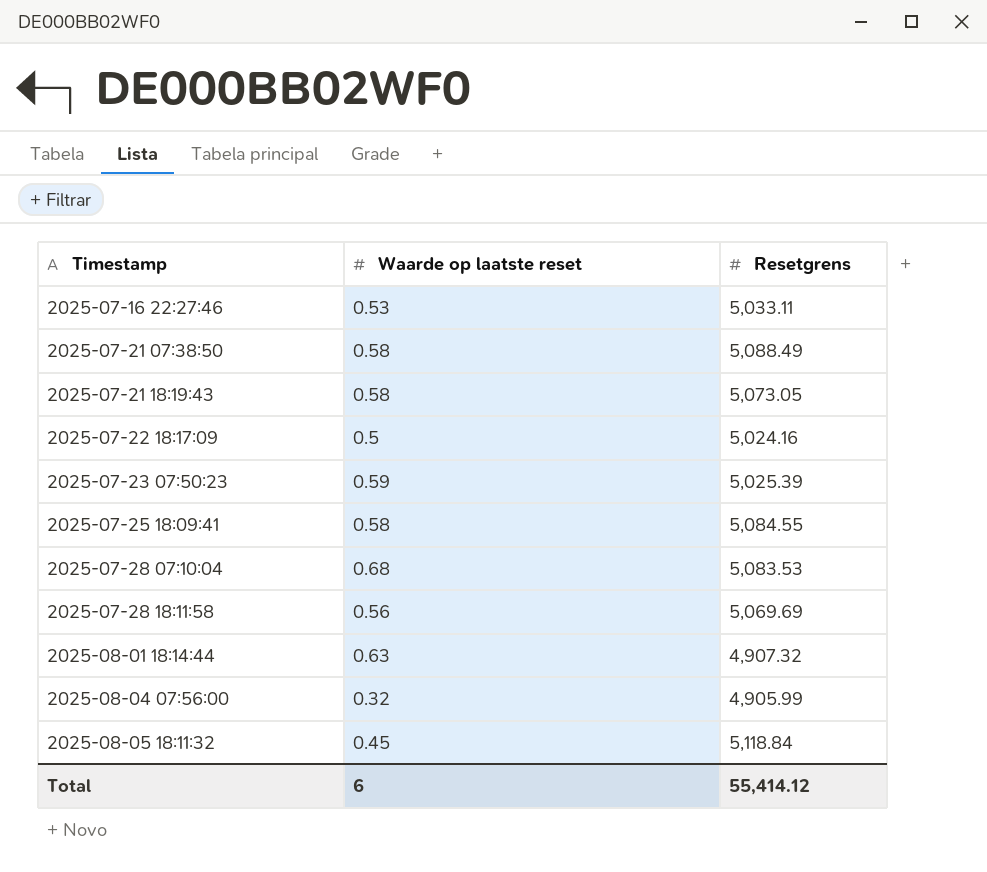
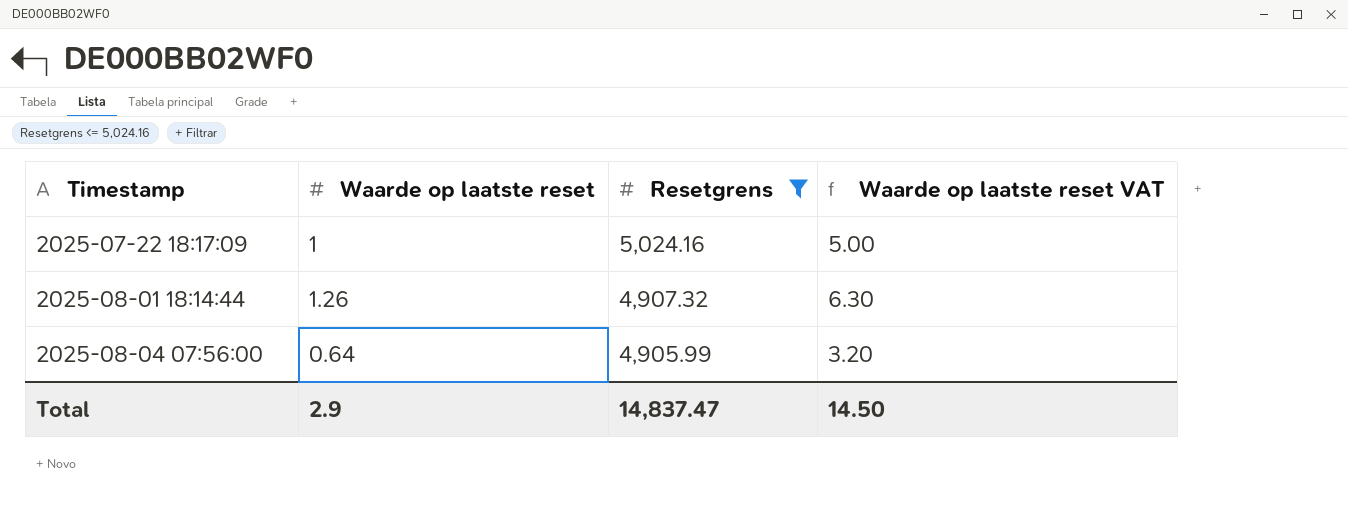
filter: none -> Resetgrens <= 5,024.16
column Waarde op laatste reset VAT | formula: none -> [Waarde op laatste reset] * 5
2025-07-22 18:17:09 | Waarde op laatste reset: 0.5 -> 1
2025-08-01 18:14:44 | Waarde op laatste reset: 0.63 -> 1.26
2025-08-04 07:56:00 | Waarde op laatste reset: 0.32 -> 0.64
Total | Waarde op laatste reset: 6 -> 2.9
Total | Resetgrens: 55,414.12 -> 14,837.47

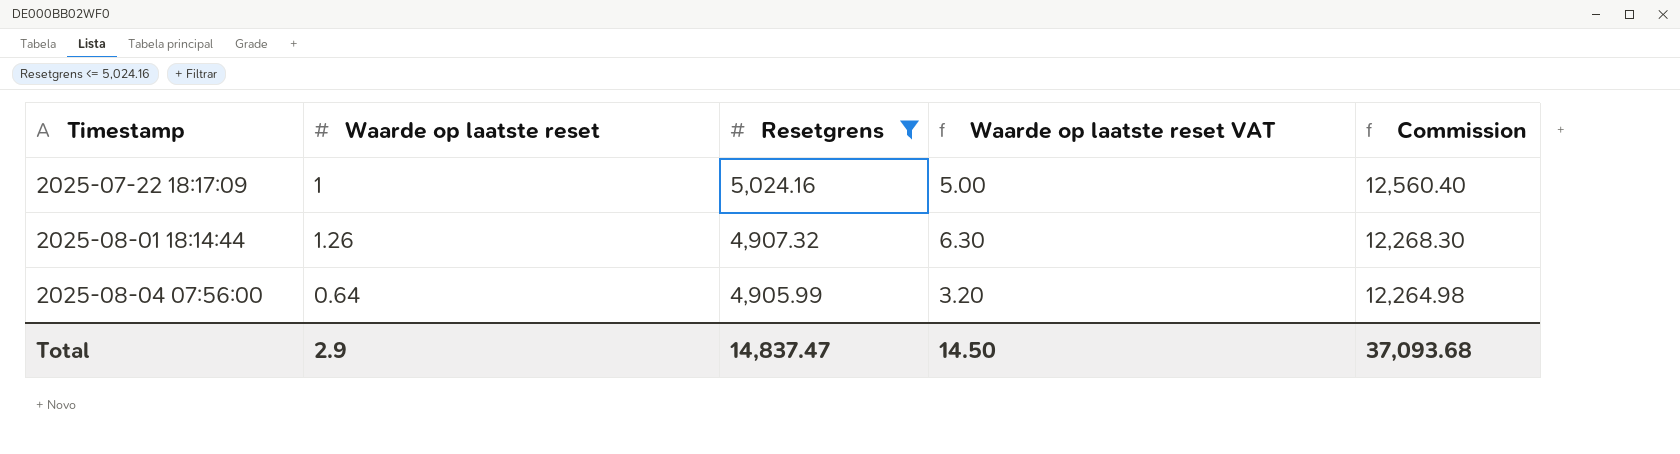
column Commission | formula: none -> [Resetgrens] * 2.5

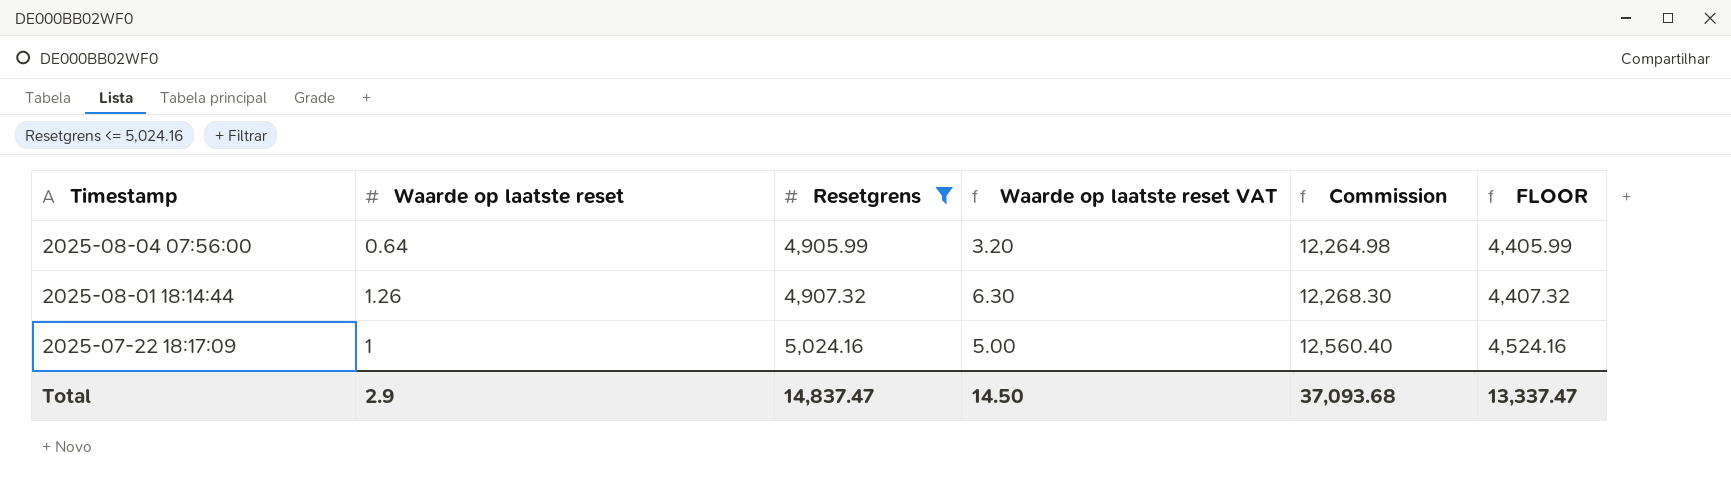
row order: Timestamp ascending -> Timestamp descending
column FLOOR | formula: none -> [Resetgrens] - 500

